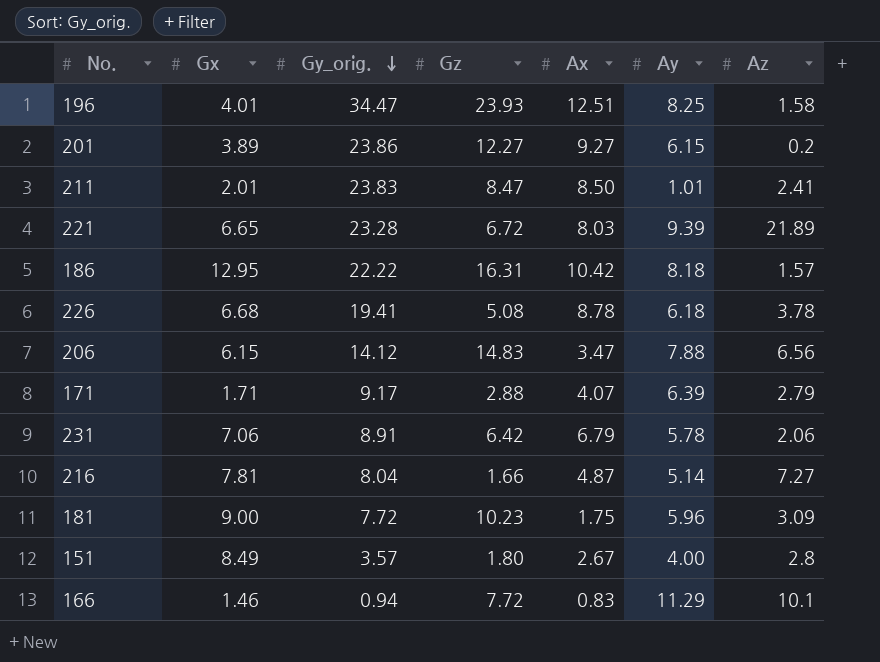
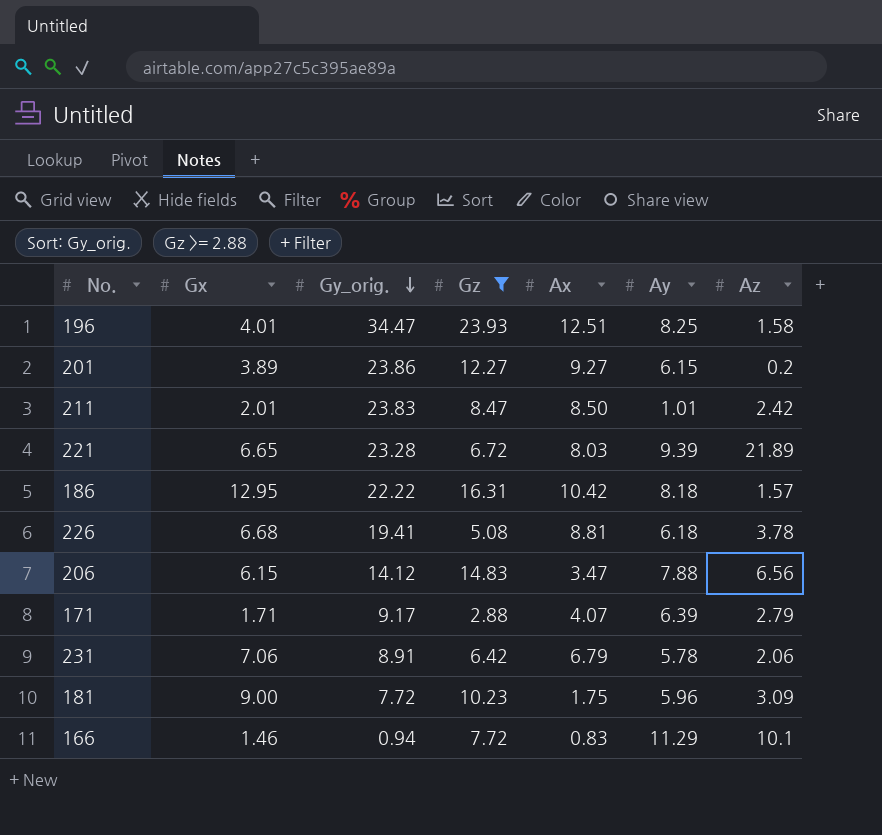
filter: none -> Gz >= 2.88
211 | Az: 2.41 -> 2.42
226 | Ax: 8.78 -> 8.81

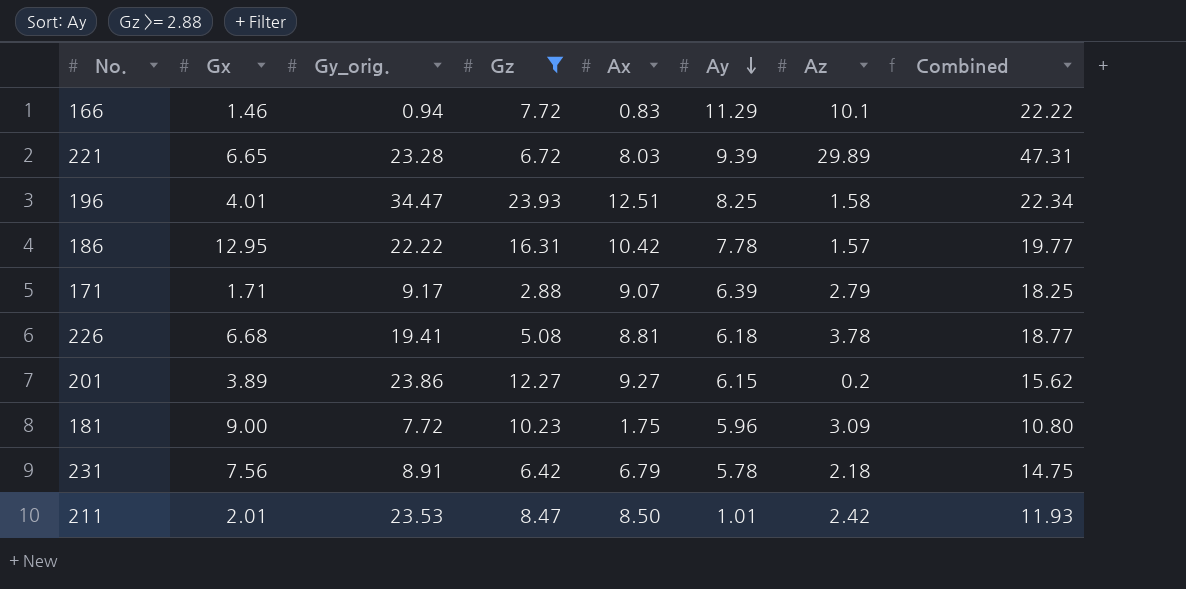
row order: Gy_orig. descending -> Ay descending
column Combined | formula: none -> [Ax] + [Ay] + [Az]
row 206: 6.15 | 14.12 | 14.83 | 3.47 | 7.88 | 6.56 -> none
221 | Az: 21.89 -> 29.89
186 | Ay: 8.18 -> 7.78
171 | Ax: 4.07 -> 9.07
231 | Gx: 7.06 -> 7.56
231 | Az: 2.06 -> 2.18
211 | Gy_orig.: 23.83 -> 23.53

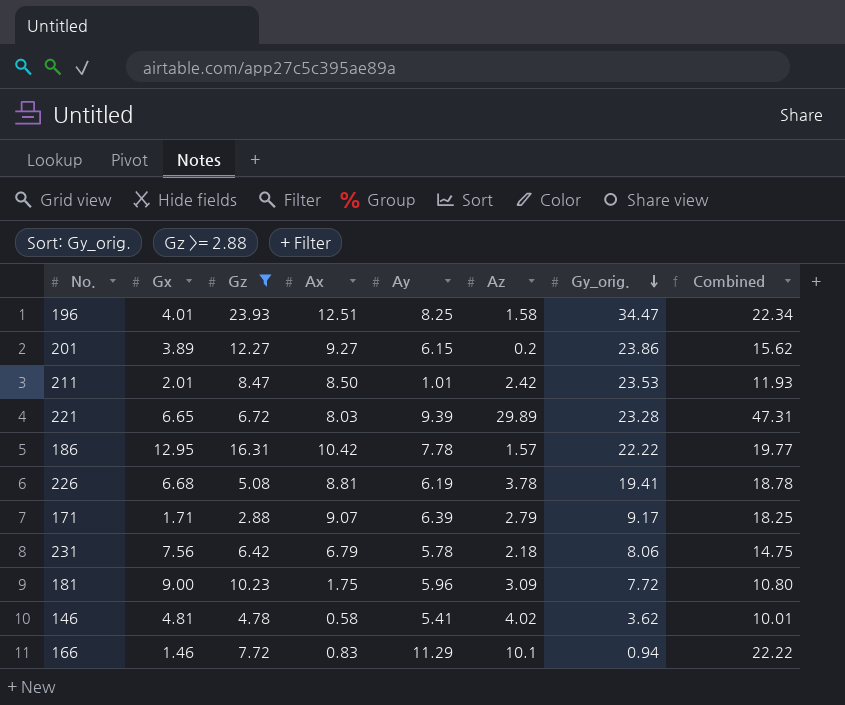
row order: Ay descending -> Gy_orig. descending
column Gy_orig. | position: 3 -> 7
226 | Ay: 6.18 -> 6.19
226 | Combined: 18.77 -> 18.78
231 | Gy_orig.: 8.91 -> 8.06
row 146: none -> 4.81 | 4.78 | 0.58 | 5.41 | 4.02 | 3.62 | 10.01

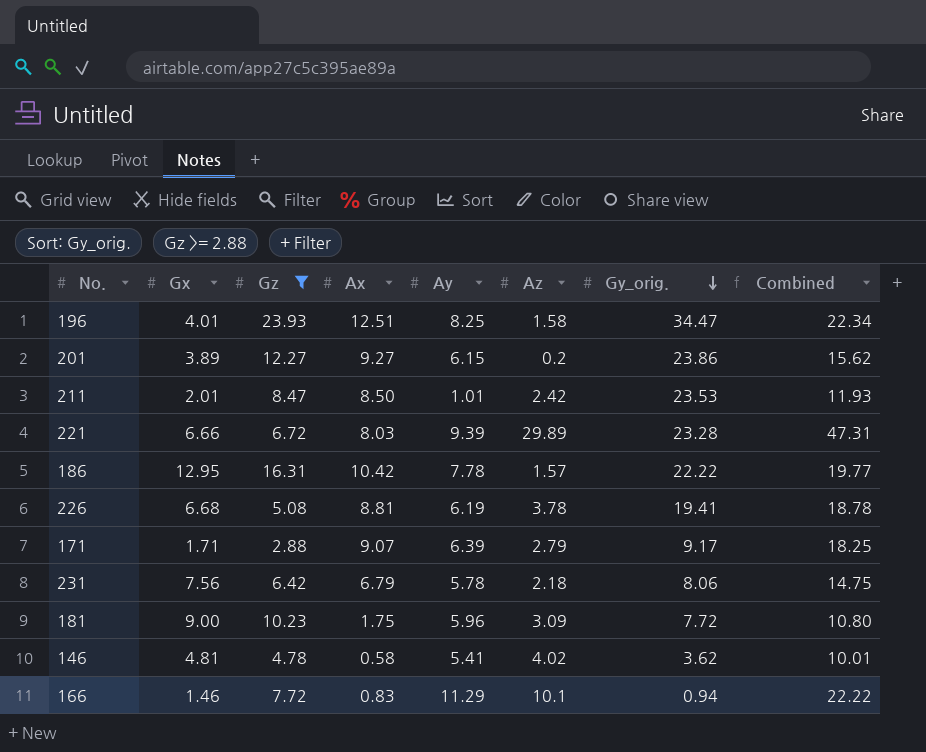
221 | Gx: 6.65 -> 6.66

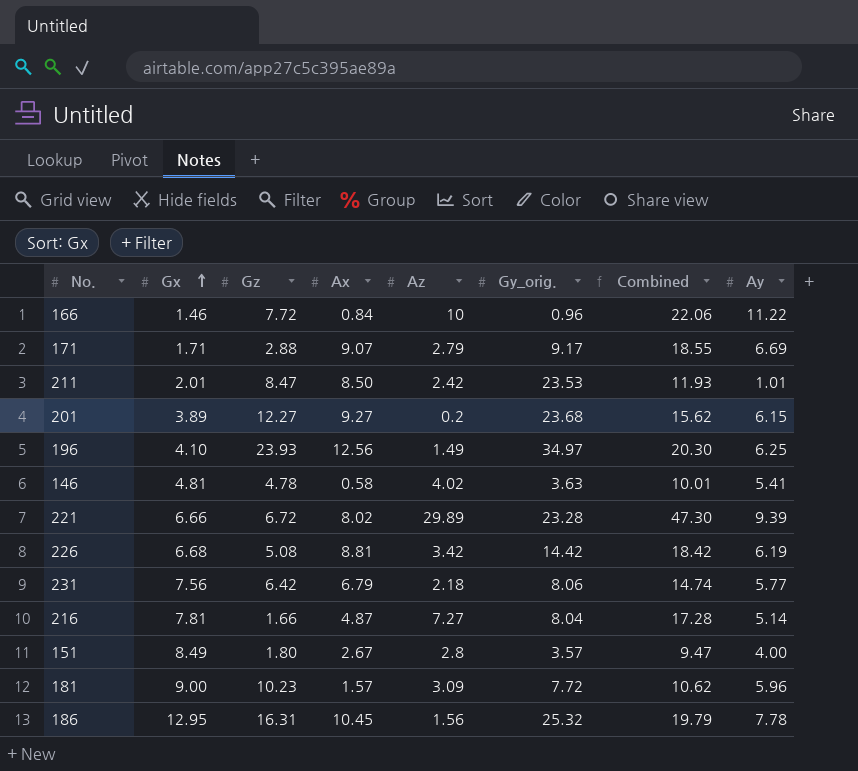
filter: Gz >= 2.88 -> none
row order: Gy_orig. descending -> Gx ascending
column Ay | position: 5 -> 8
166 | Ax: 0.83 -> 0.84
166 | Az: 10.1 -> 10
166 | Gy_orig.: 0.94 -> 0.96
166 | Combined: 22.22 -> 22.06
166 | Ay: 11.29 -> 11.22
171 | Combined: 18.25 -> 18.55
171 | Ay: 6.39 -> 6.69
201 | Gy_orig.: 23.86 -> 23.68
196 | Gx: 4.01 -> 4.10
196 | Ax: 12.51 -> 12.56
196 | Az: 1.58 -> 1.49
196 | Gy_orig.: 34.47 -> 34.97
196 | Combined: 22.34 -> 20.30
196 | Ay: 8.25 -> 6.25
146 | Gy_orig.: 3.62 -> 3.63
221 | Ax: 8.03 -> 8.02
221 | Combined: 47.31 -> 47.30
226 | Az: 3.78 -> 3.42
226 | Gy_orig.: 19.41 -> 14.42
226 | Combined: 18.78 -> 18.42
231 | Combined: 14.75 -> 14.74
231 | Ay: 5.78 -> 5.77
181 | Ax: 1.75 -> 1.57
181 | Combined: 10.80 -> 10.62
186 | Ax: 10.42 -> 10.45
186 | Az: 1.57 -> 1.56
186 | Gy_orig.: 22.22 -> 25.32
186 | Combined: 19.77 -> 19.79

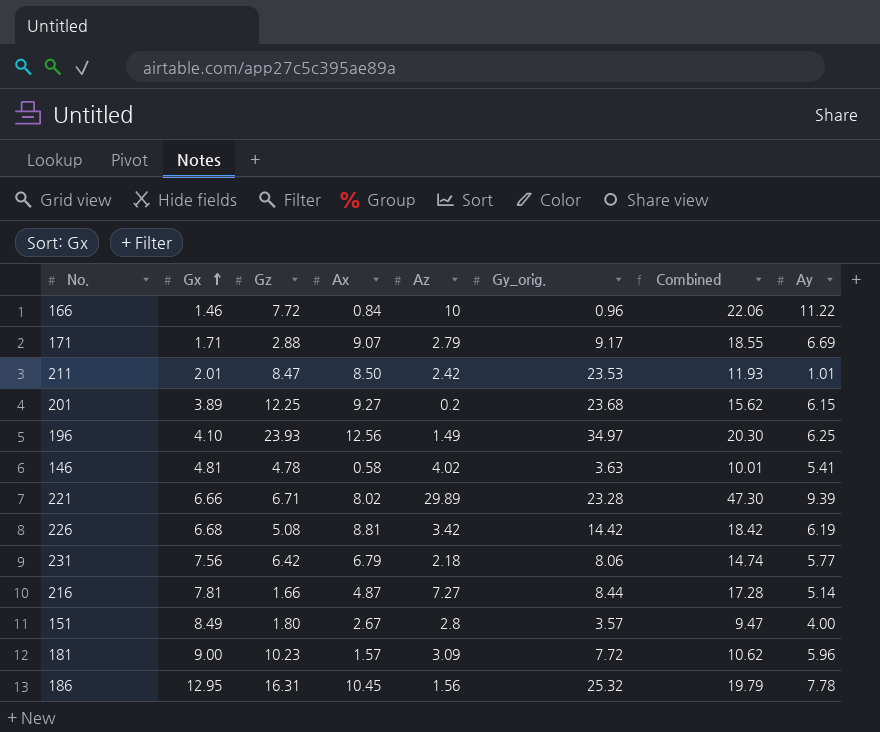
201 | Gz: 12.27 -> 12.25
221 | Gz: 6.72 -> 6.71
216 | Gy_orig.: 8.04 -> 8.44

